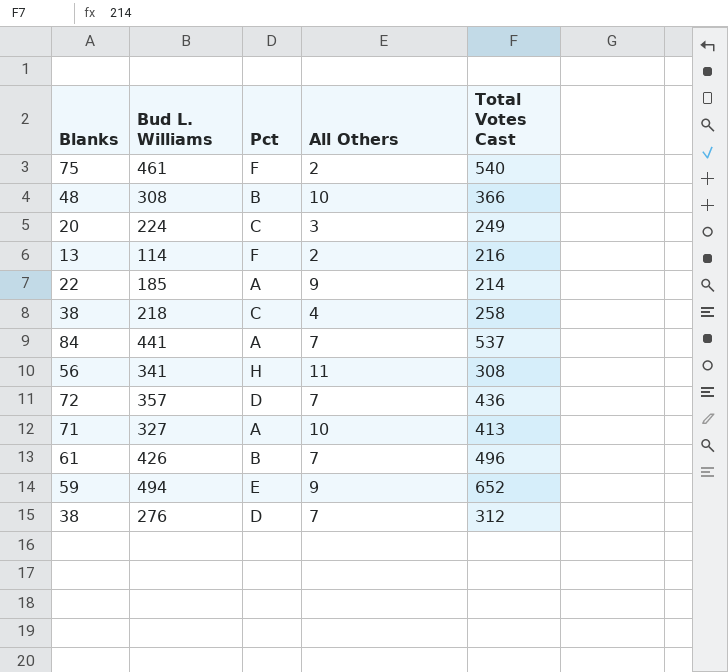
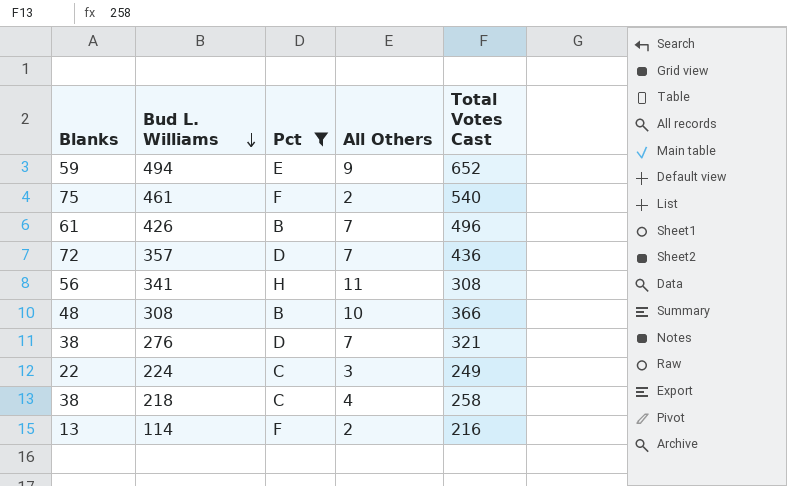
filter: none -> Pct != A
row order: none -> Bud L. Williams descending
276 | Total Votes Cast: 312 -> 321
224 | Blanks: 20 -> 22

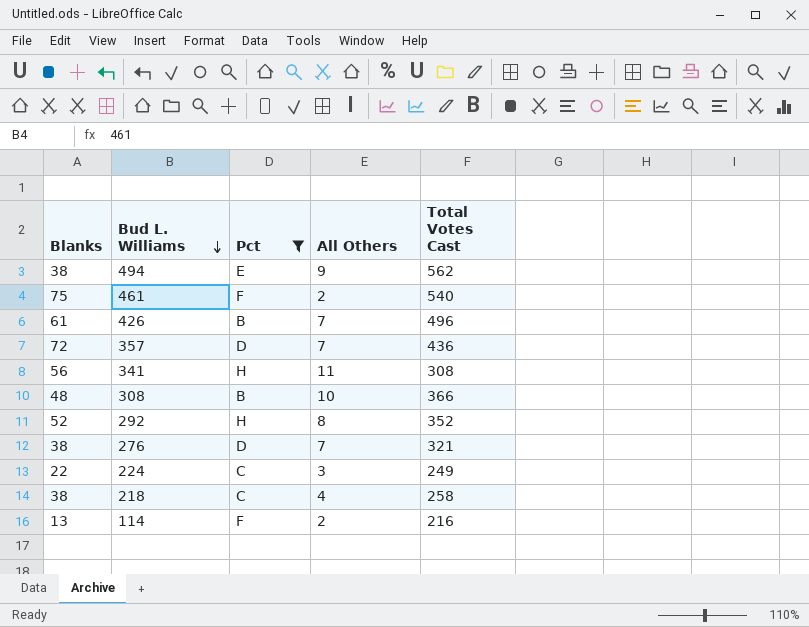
494 | Blanks: 59 -> 38
494 | Total Votes Cast: 652 -> 562
row 292: none -> 52 | H | 8 | 352

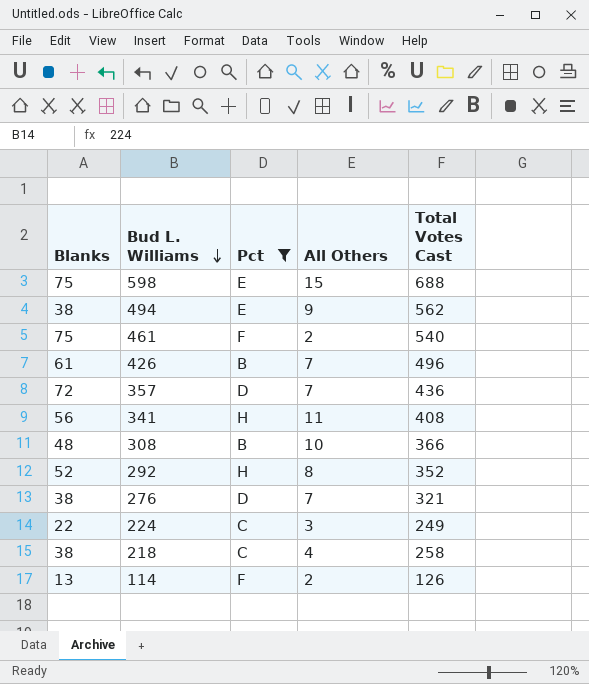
row 598: none -> 75 | E | 15 | 688
341 | Total Votes Cast: 308 -> 408
114 | Total Votes Cast: 216 -> 126

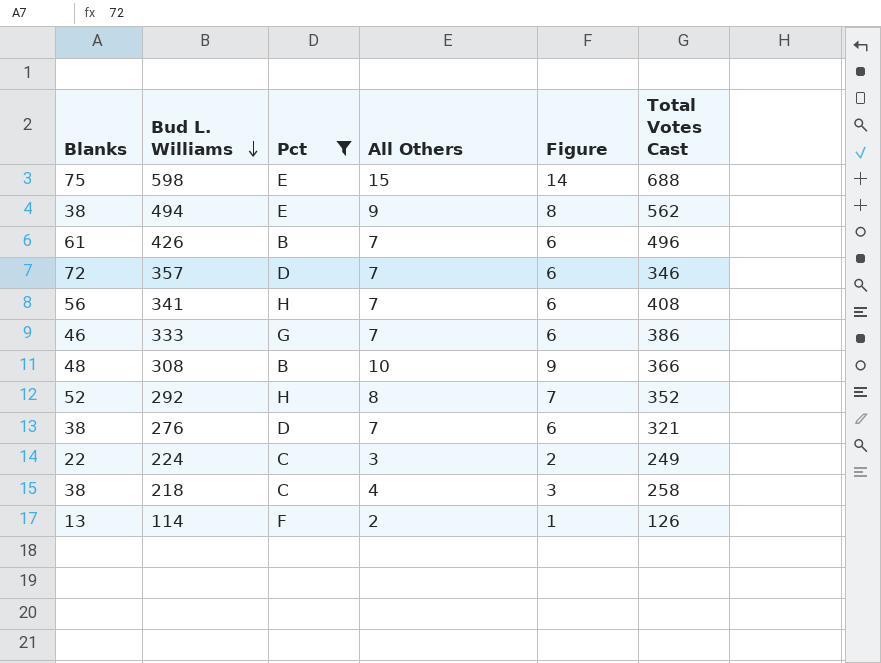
column Figure | formula: none -> [All Others] - 1
row 461: 75 | F | 2 | 540 -> none
357 | Total Votes Cast: 436 -> 346
341 | All Others: 11 -> 7
row 333: none -> 46 | G | 7 | 6 | 386

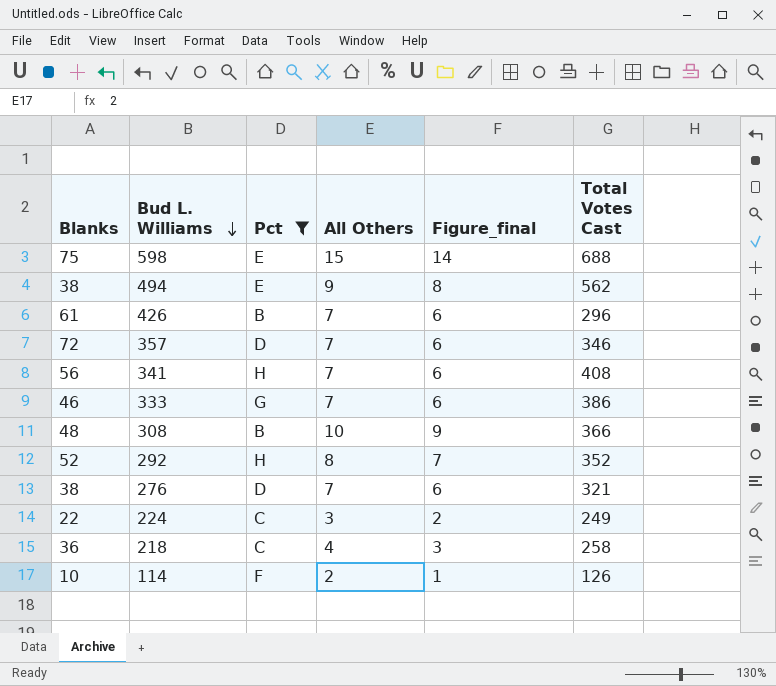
column name: Figure -> Figure_final
426 | Total Votes Cast: 496 -> 296
218 | Blanks: 38 -> 36
114 | Blanks: 13 -> 10

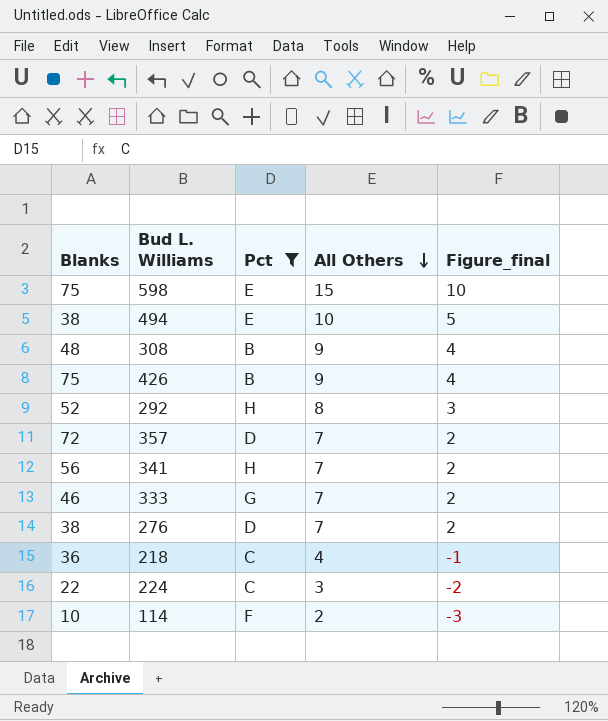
row order: Bud L. Williams descending -> All Others descending
column Total Votes Cast | position: 6 -> none
column Figure_final | formula: [All Others] - 1 -> [All Others] - 5
494 | All Others: 9 -> 10
308 | All Others: 10 -> 9
426 | Blanks: 61 -> 75
426 | All Others: 7 -> 9

